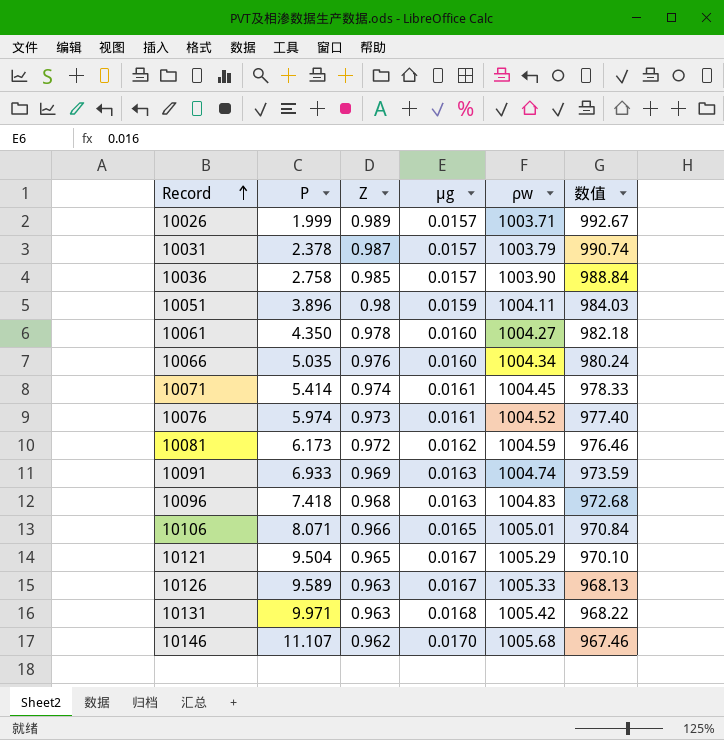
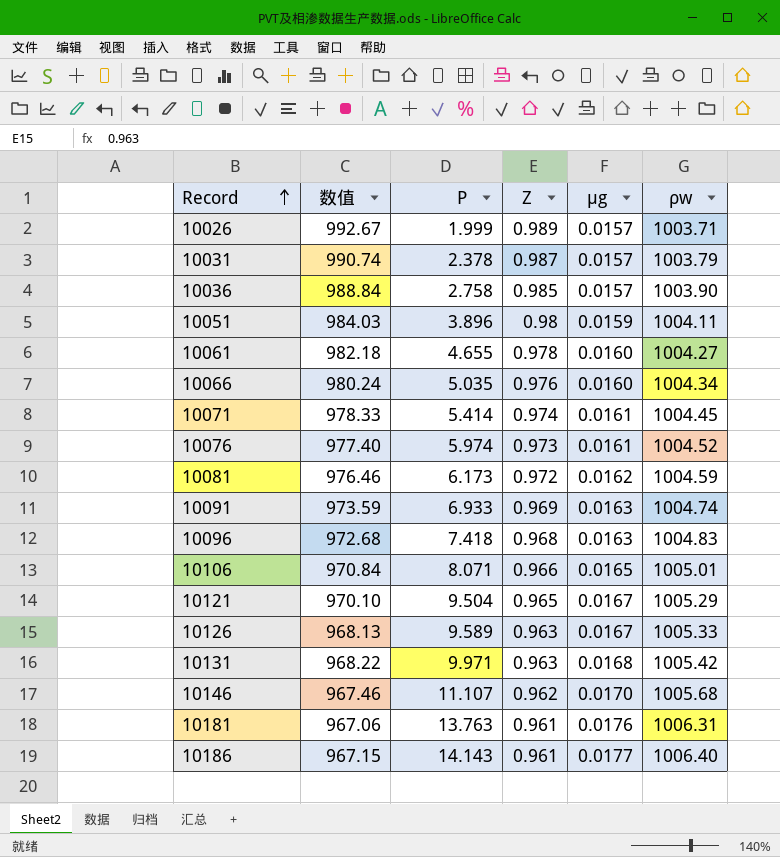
column 数值 | position: 6 -> 2
10061 | P: 4.350 -> 4.655
row 10181: none -> 967.06 | 13.763 | 0.961 | 0.0176 | 1006.31
row 10186: none -> 967.15 | 14.143 | 0.961 | 0.0177 | 1006.40

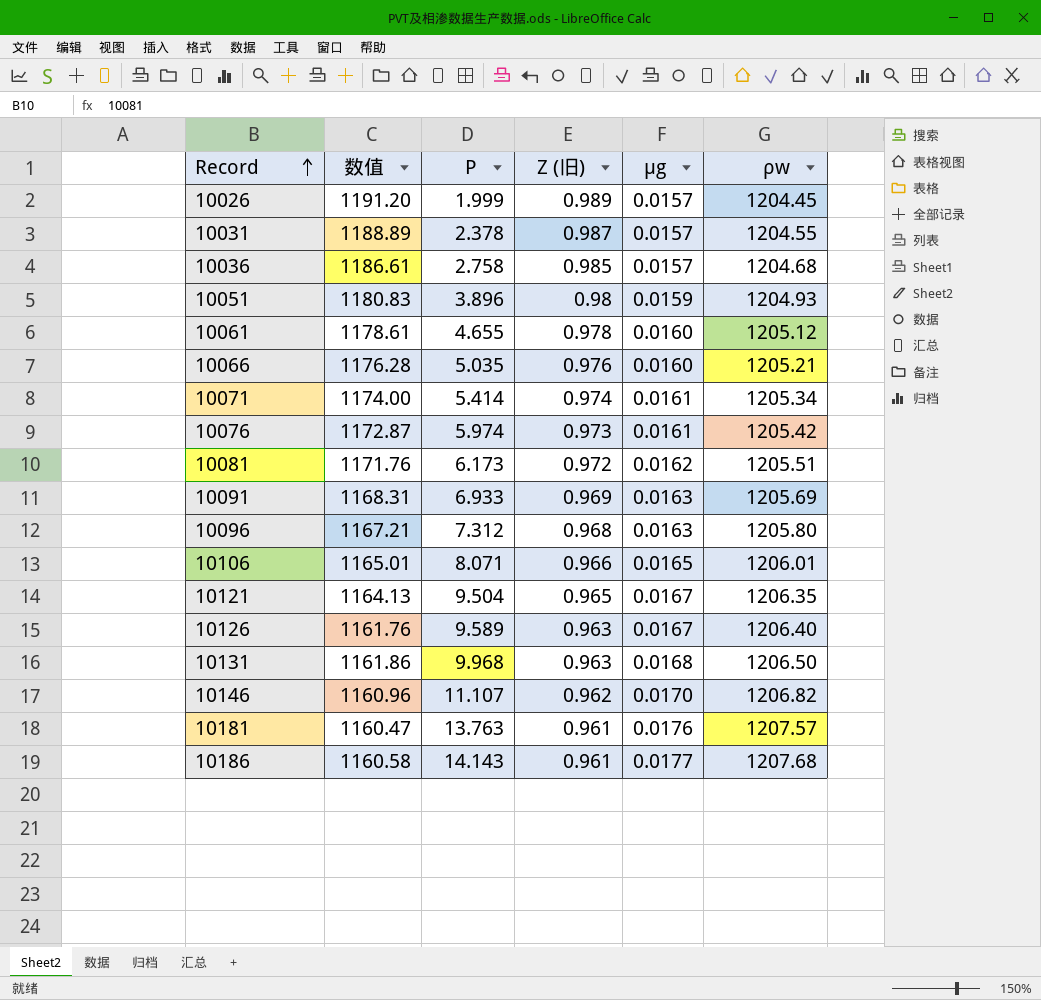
column name: Z -> Z (旧)
10026 | 数值: 992.67 -> 1191.20
10026 | ρw: 1003.71 -> 1204.45
10031 | 数值: 990.74 -> 1188.89
10031 | ρw: 1003.79 -> 1204.55
10036 | 数值: 988.84 -> 1186.61
10036 | ρw: 1003.90 -> 1204.68
10051 | 数值: 984.03 -> 1180.83
10051 | ρw: 1004.11 -> 1204.93
10061 | 数值: 982.18 -> 1178.61
10061 | ρw: 1004.27 -> 1205.12
10066 | 数值: 980.24 -> 1176.28
10066 | ρw: 1004.34 -> 1205.21
10071 | 数值: 978.33 -> 1174.00
10071 | ρw: 1004.45 -> 1205.34
10076 | 数值: 977.40 -> 1172.87
10076 | ρw: 1004.52 -> 1205.42
10081 | 数值: 976.46 -> 1171.76
10081 | ρw: 1004.59 -> 1205.51
10091 | 数值: 973.59 -> 1168.31
10091 | ρw: 1004.74 -> 1205.69
10096 | 数值: 972.68 -> 1167.21
10096 | P: 7.418 -> 7.312
10096 | ρw: 1004.83 -> 1205.80
10106 | 数值: 970.84 -> 1165.01
10106 | ρw: 1005.01 -> 1206.01
10121 | 数值: 970.10 -> 1164.13
10121 | ρw: 1005.29 -> 1206.35
10126 | 数值: 968.13 -> 1161.76
10126 | ρw: 1005.33 -> 1206.40
10131 | 数值: 968.22 -> 1161.86
10131 | P: 9.971 -> 9.968
10131 | ρw: 1005.42 -> 1206.50
10146 | 数值: 967.46 -> 1160.96
10146 | ρw: 1005.68 -> 1206.82
10181 | 数值: 967.06 -> 1160.47
10181 | ρw: 1006.31 -> 1207.57
10186 | 数值: 967.15 -> 1160.58
10186 | ρw: 1006.40 -> 1207.68

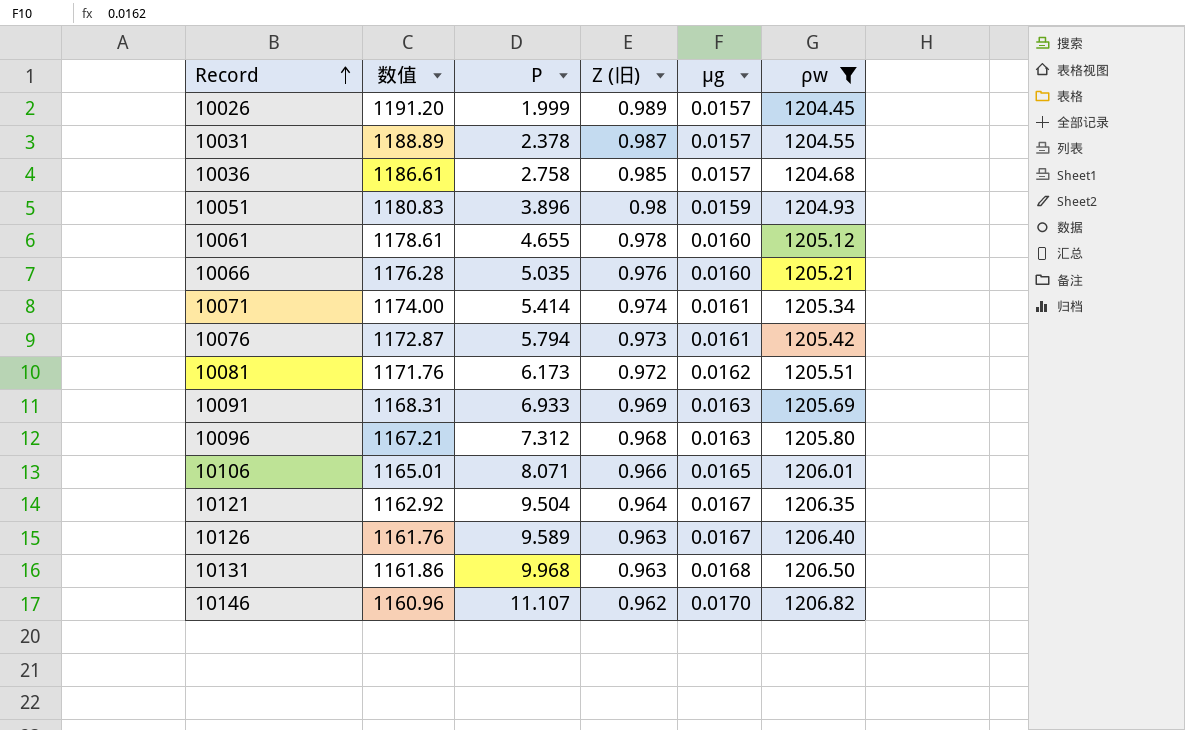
filter: none -> ρw <= 1206.82
10076 | P: 5.974 -> 5.794
10121 | 数值: 1164.13 -> 1162.92
10121 | Z (旧): 0.965 -> 0.964

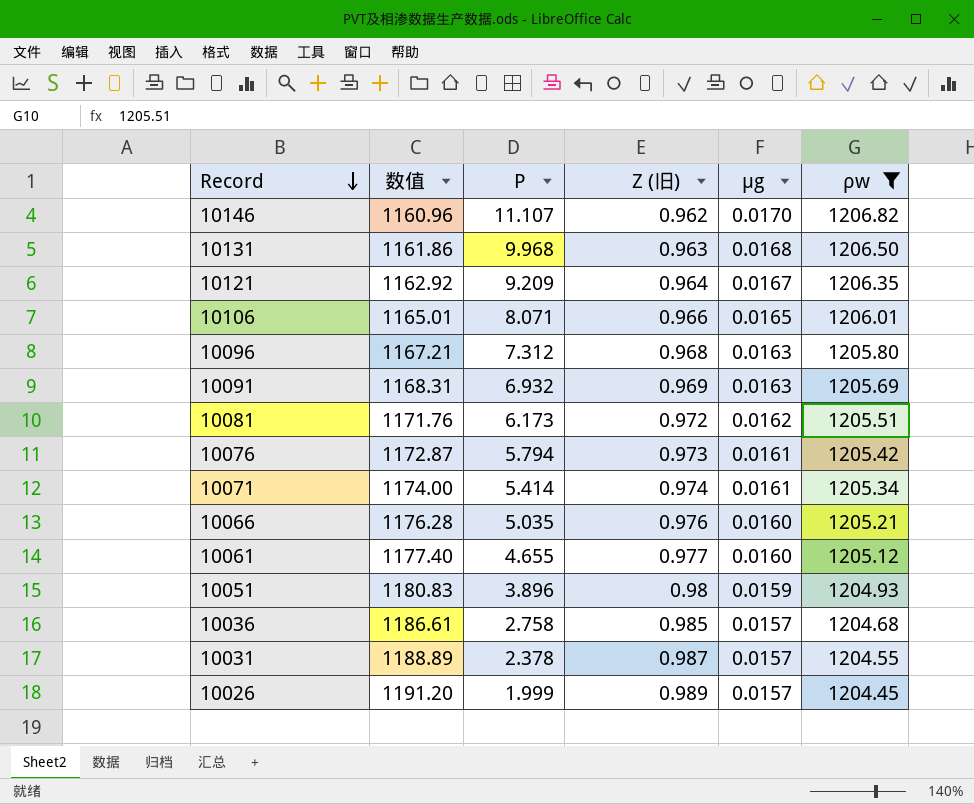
row order: Record ascending -> Record descending
row 10126: 1161.76 | 9.589 | 0.963 | 0.0167 | 1206.40 -> none
10121 | P: 9.504 -> 9.209
10091 | P: 6.933 -> 6.932
10061 | 数值: 1178.61 -> 1177.40
10061 | Z (旧): 0.978 -> 0.977

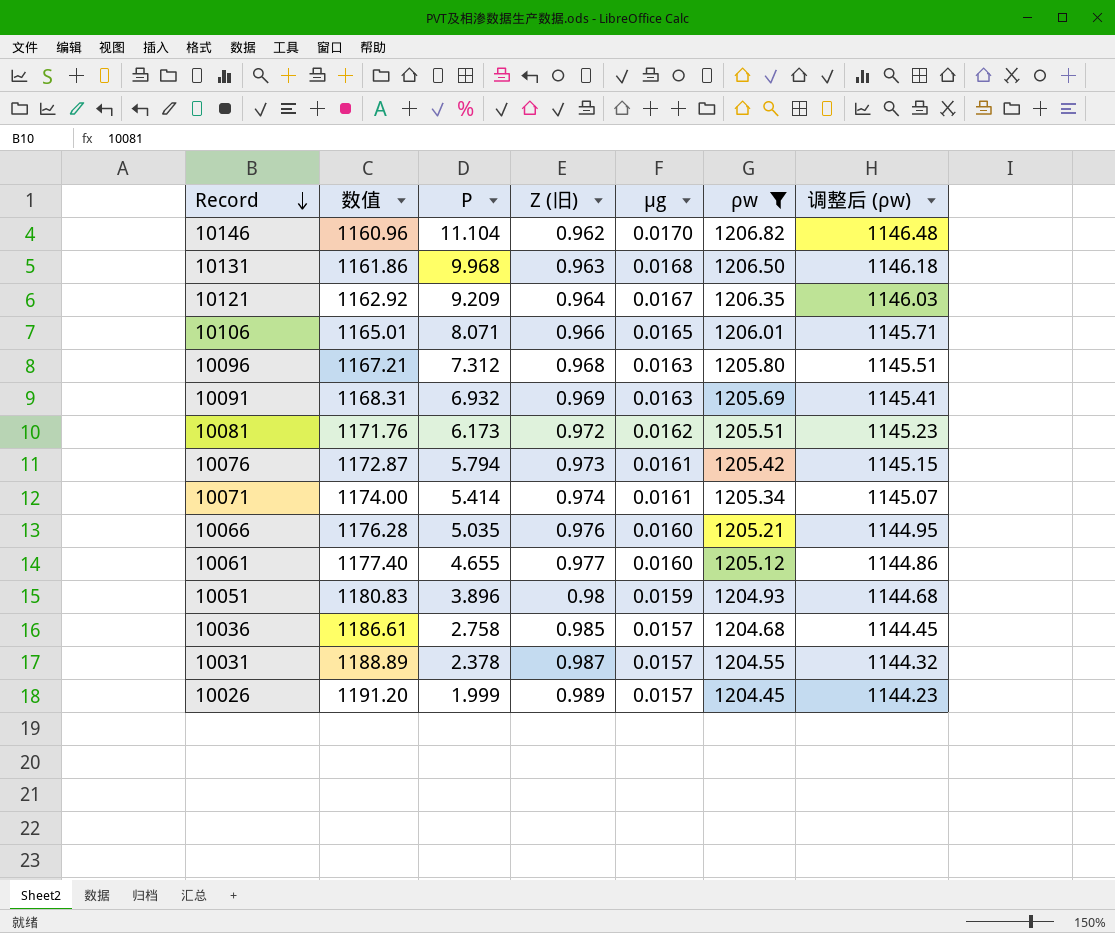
column 调整后 (ρw) | formula: none -> [ρw] * 0.95
10146 | P: 11.107 -> 11.104

